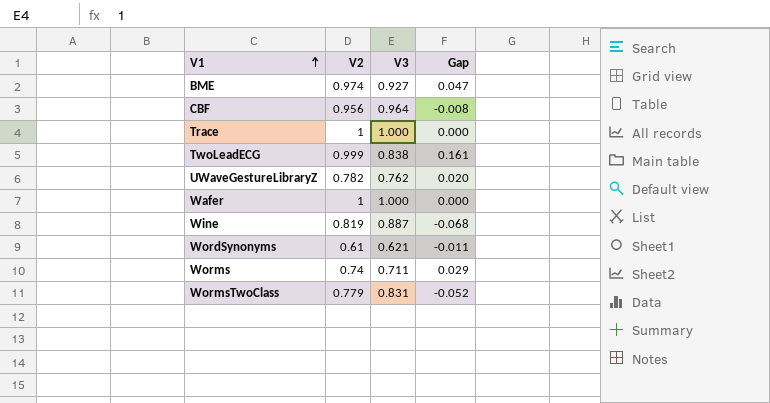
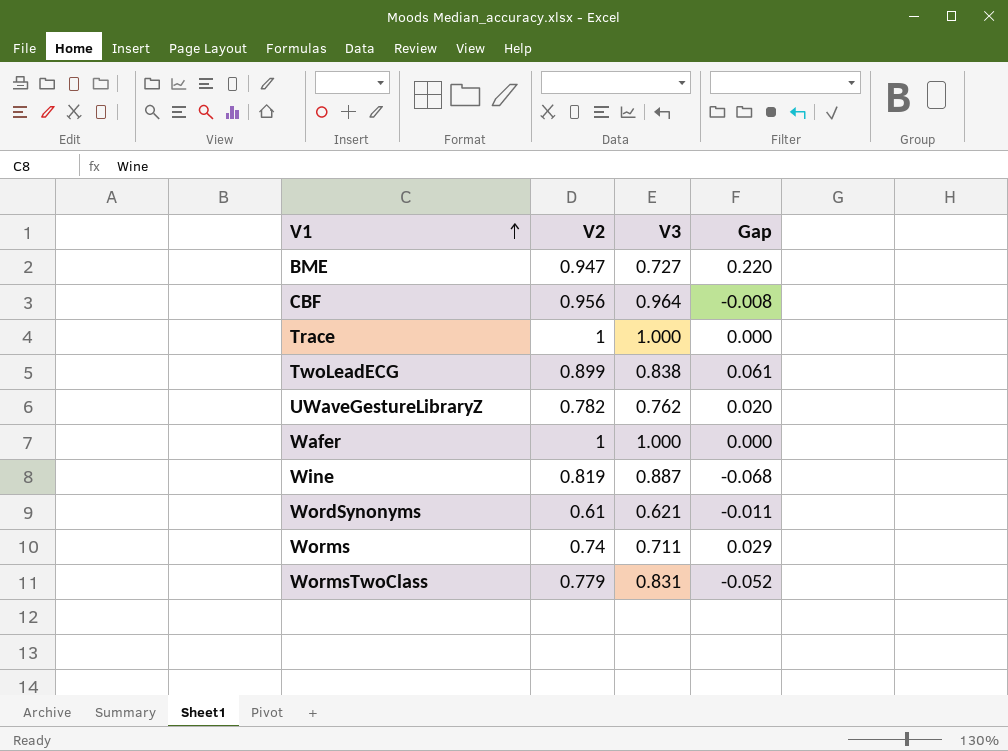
BME | V2: 0.974 -> 0.947
BME | V3: 0.927 -> 0.727
BME | Gap: 0.047 -> 0.220
TwoLeadECG | V2: 0.999 -> 0.899
TwoLeadECG | Gap: 0.161 -> 0.061

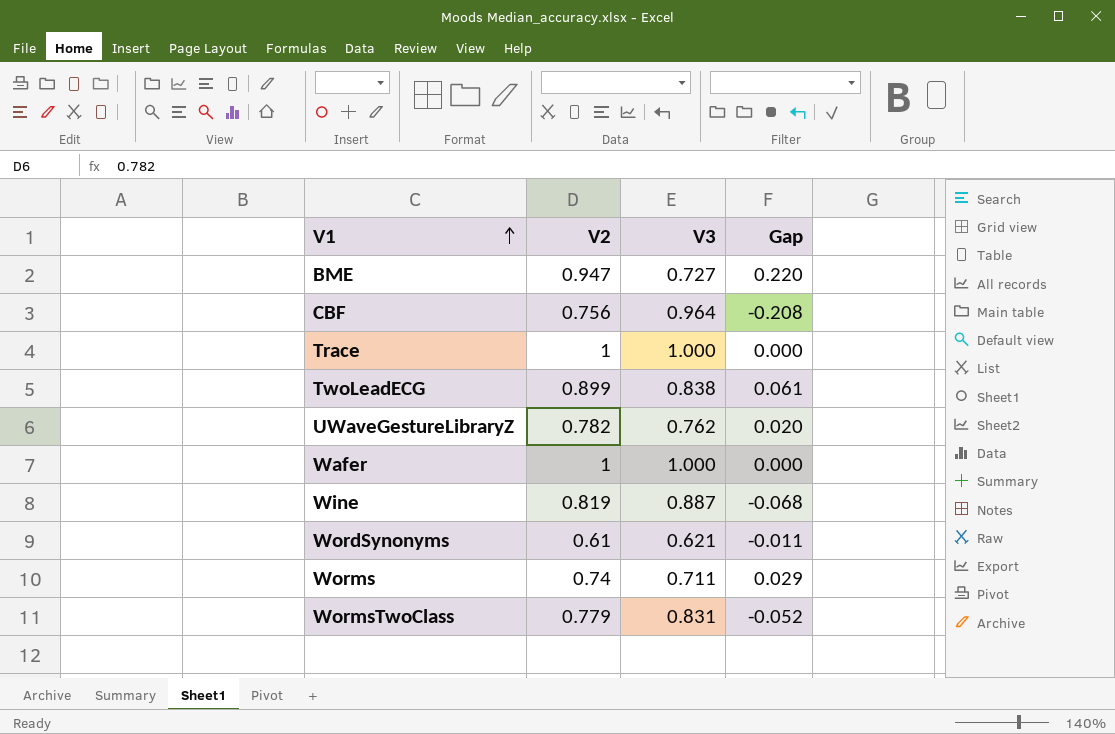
CBF | V2: 0.956 -> 0.756
CBF | Gap: -0.008 -> -0.208

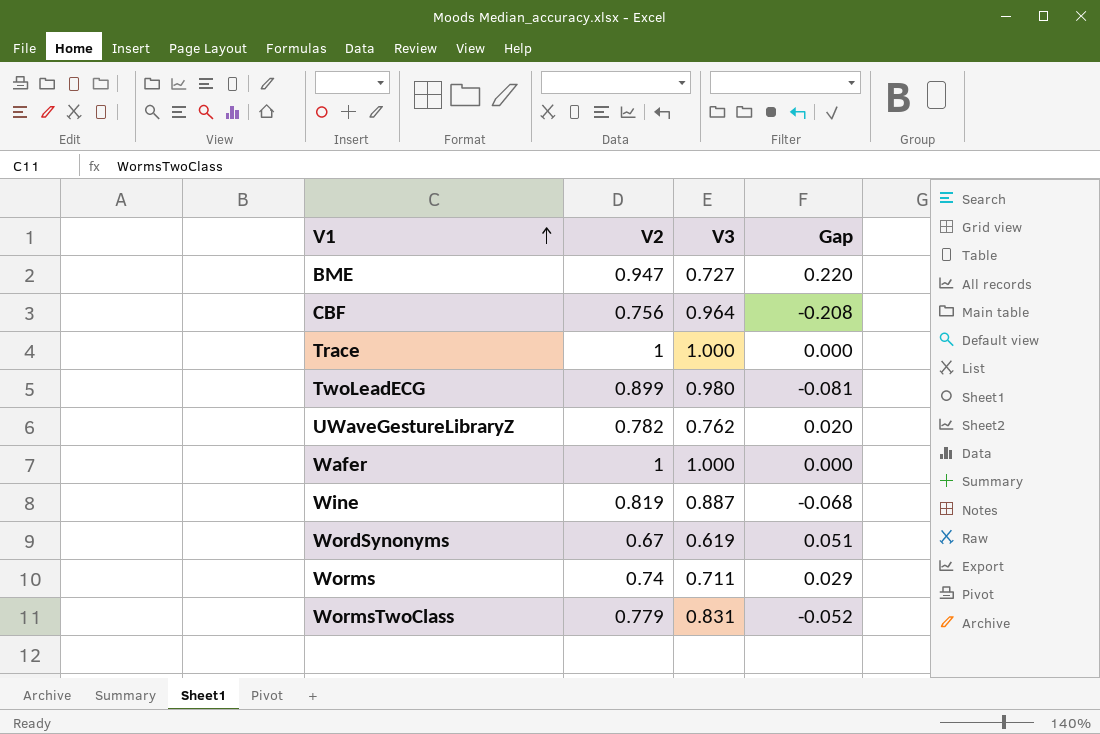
TwoLeadECG | V3: 0.838 -> 0.980
TwoLeadECG | Gap: 0.061 -> -0.081
WordSynonyms | V2: 0.61 -> 0.67
WordSynonyms | V3: 0.621 -> 0.619
WordSynonyms | Gap: -0.011 -> 0.051

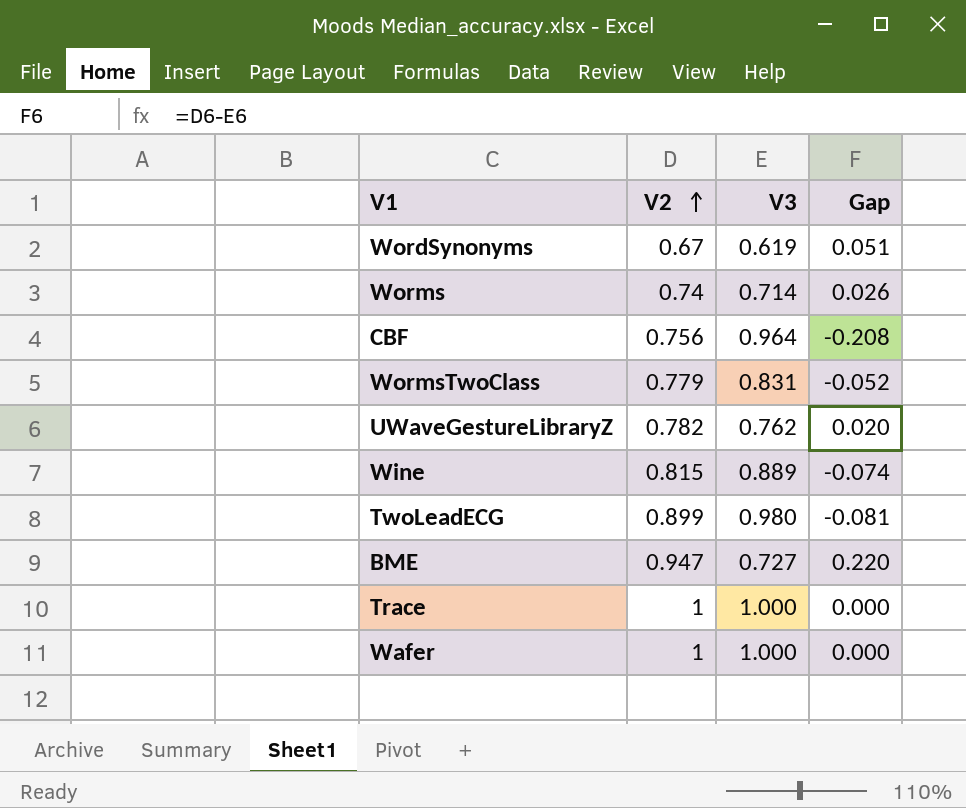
row order: V1 ascending -> V2 ascending
Worms | V3: 0.711 -> 0.714
Worms | Gap: 0.029 -> 0.026
Wine | V2: 0.819 -> 0.815
Wine | V3: 0.887 -> 0.889
Wine | Gap: -0.068 -> -0.074

